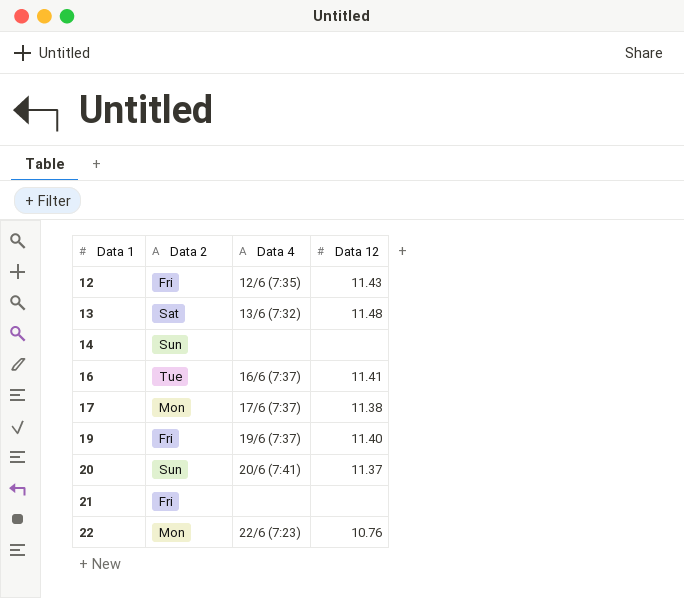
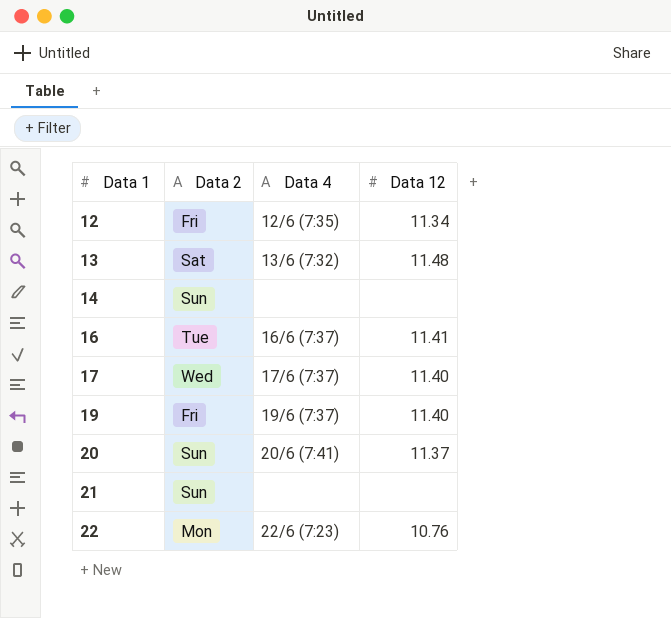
12 | Data 12: 11.43 -> 11.34
17 | Data 2: Mon -> Wed
17 | Data 12: 11.38 -> 11.40
21 | Data 2: Fri -> Sun

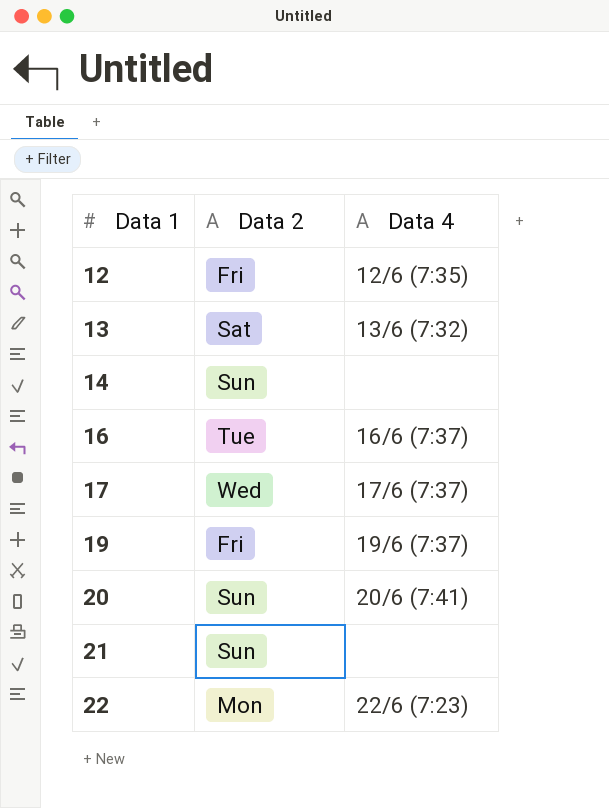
column Data 12 | position: 4 -> none

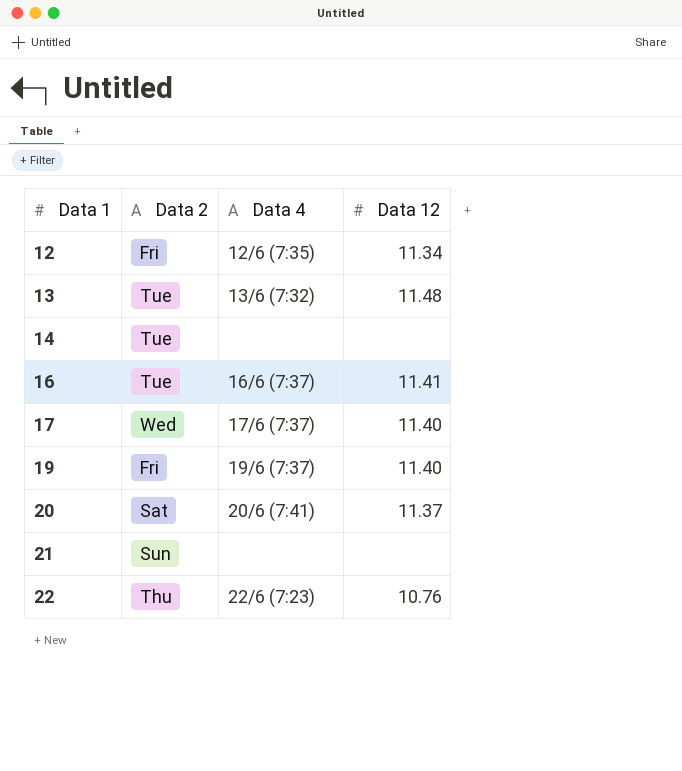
column Data 12 | position: none -> 4
13 | Data 2: Sat -> Tue
14 | Data 2: Sun -> Tue
20 | Data 2: Sun -> Sat
22 | Data 2: Mon -> Thu

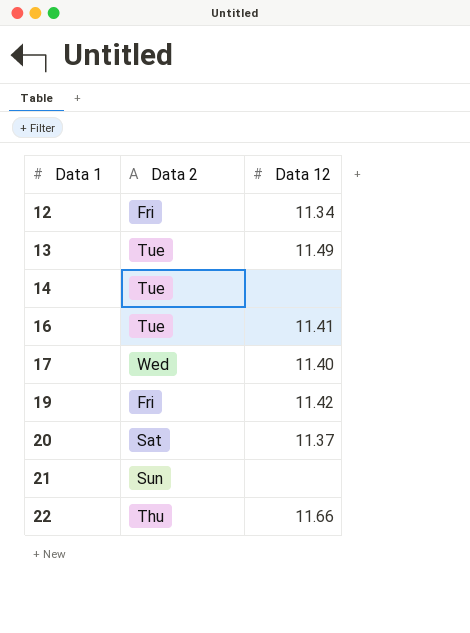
column Data 4 | position: 3 -> none
13 | Data 12: 11.48 -> 11.49
19 | Data 12: 11.40 -> 11.42
22 | Data 12: 10.76 -> 11.66

